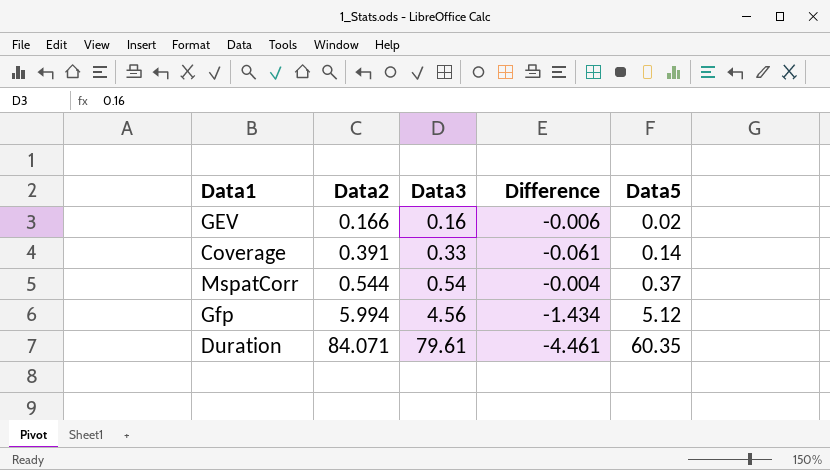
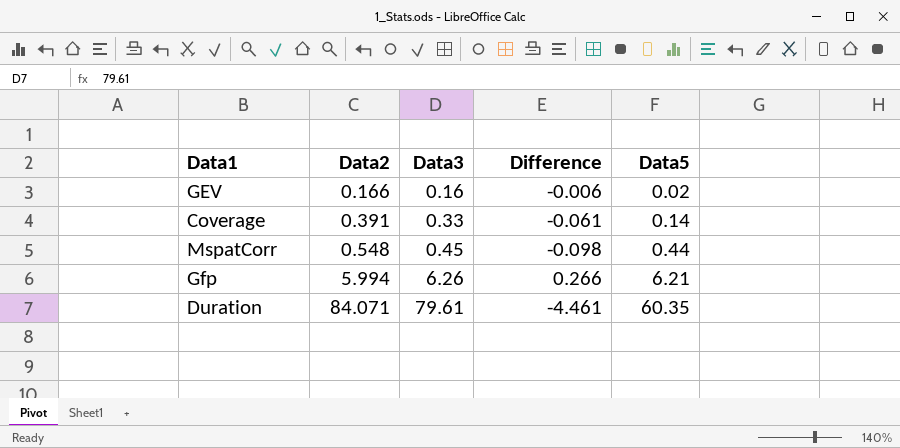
MspatCorr | Data2: 0.544 -> 0.548
MspatCorr | Data3: 0.54 -> 0.45
MspatCorr | Difference: -0.004 -> -0.098
MspatCorr | Data5: 0.37 -> 0.44
Gfp | Data3: 4.56 -> 6.26
Gfp | Difference: -1.434 -> 0.266
Gfp | Data5: 5.12 -> 6.21

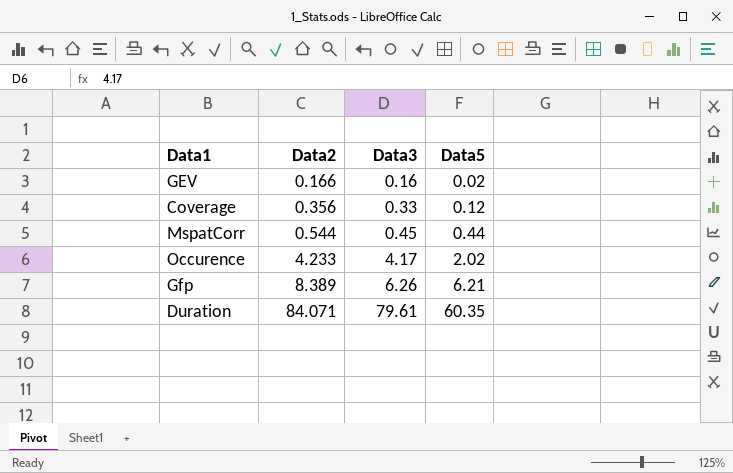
column Difference | formula: [Data3] - [Data2] -> none
Coverage | Data2: 0.391 -> 0.356
Coverage | Data5: 0.14 -> 0.12
MspatCorr | Data2: 0.548 -> 0.544
row Occurence: none -> 4.233 | 4.17 | 2.02
Gfp | Data2: 5.994 -> 8.389

